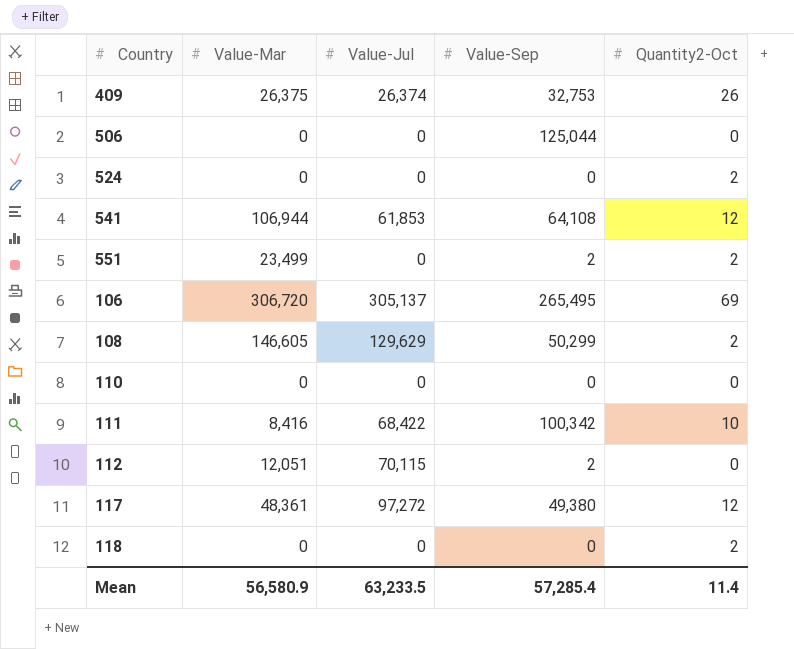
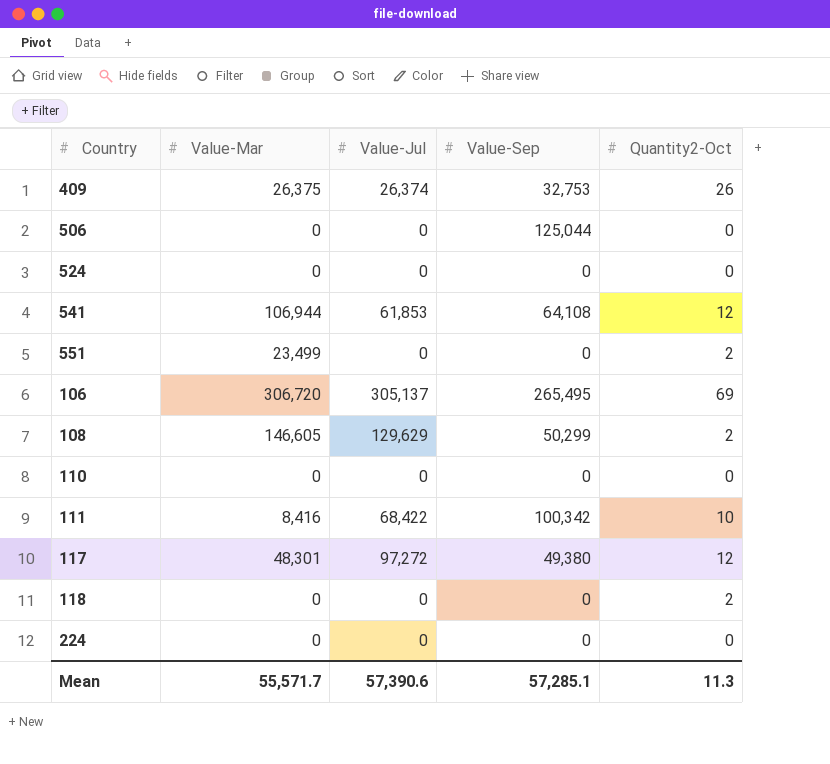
row 112: 12,051 | 70,115 | 2 | 0 -> none
524 | Quantity2-Oct: 2 -> 0
551 | Value-Sep: 2 -> 0
117 | Value-Mar: 48,361 -> 48,301
row 224: none -> 0 | 0 | 0 | 0
Mean | Value-Mar: 56,580.9 -> 55,571.7
Mean | Value-Jul: 63,233.5 -> 57,390.6
Mean | Value-Sep: 57,285.4 -> 57,285.1
Mean | Quantity2-Oct: 11.4 -> 11.3

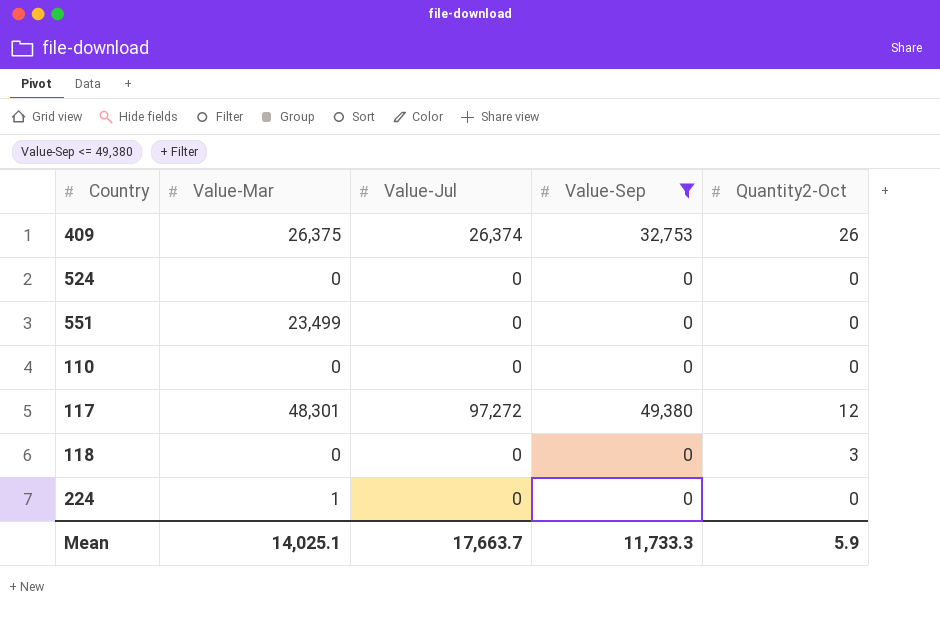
filter: none -> Value-Sep <= 49,380
551 | Quantity2-Oct: 2 -> 0
118 | Quantity2-Oct: 2 -> 3
224 | Value-Mar: 0 -> 1
Mean | Value-Mar: 55,571.7 -> 14,025.1
Mean | Value-Jul: 57,390.6 -> 17,663.7
Mean | Value-Sep: 57,285.1 -> 11,733.3
Mean | Quantity2-Oct: 11.3 -> 5.9

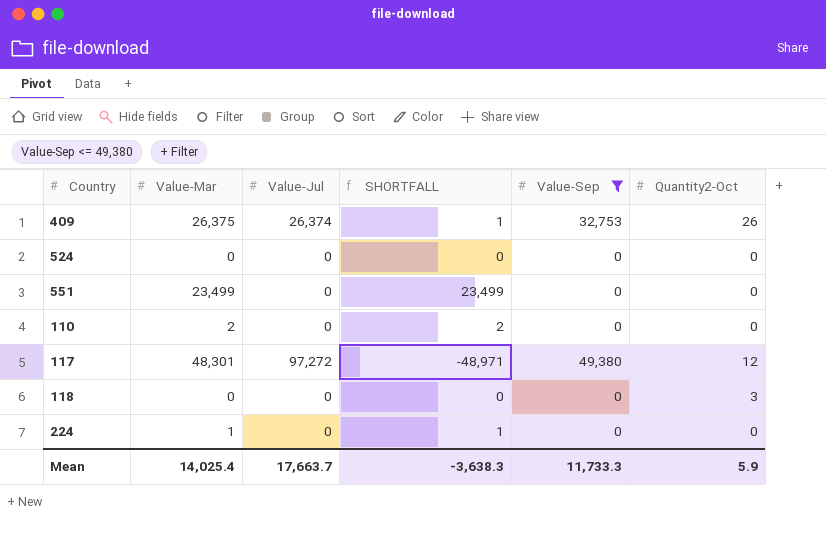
column SHORTFALL | formula: none -> [Value-Mar] - [Value-Jul]
110 | Value-Mar: 0 -> 2
Mean | Value-Mar: 14,025.1 -> 14,025.4

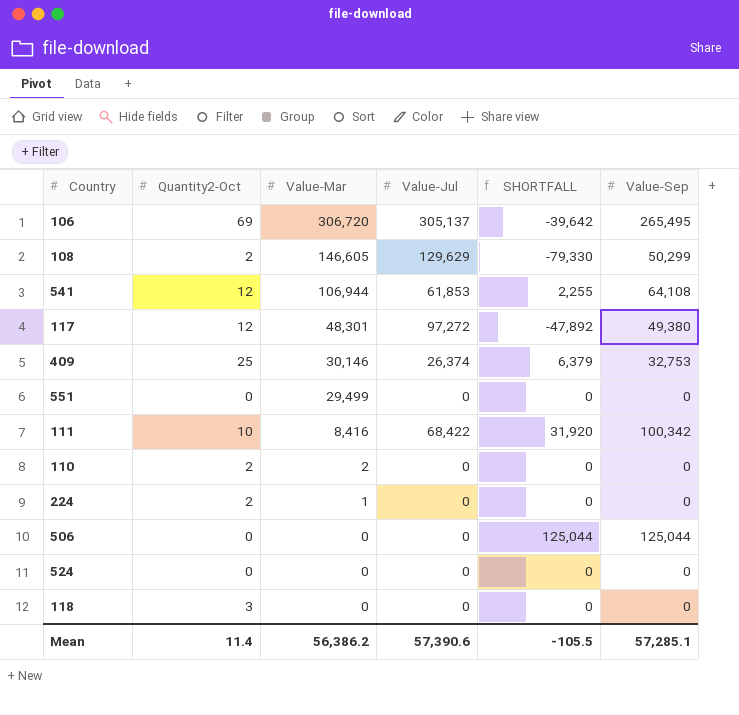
filter: Value-Sep <= 49,380 -> none
row order: none -> Value-Mar descending
column Quantity2-Oct | position: 6 -> 2
column SHORTFALL | formula: [Value-Mar] - [Value-Jul] -> [Value-Sep] - [Value-Jul]
409 | Quantity2-Oct: 26 -> 25
409 | Value-Mar: 26,375 -> 30,146
551 | Value-Mar: 23,499 -> 29,499
110 | Quantity2-Oct: 0 -> 2
224 | Quantity2-Oct: 0 -> 2
Mean | Quantity2-Oct: 5.9 -> 11.4
Mean | Value-Mar: 14,025.4 -> 56,386.2
Mean | Value-Jul: 17,663.7 -> 57,390.6
Mean | SHORTFALL: -3,638.3 -> -105.5
Mean | Value-Sep: 11,733.3 -> 57,285.1

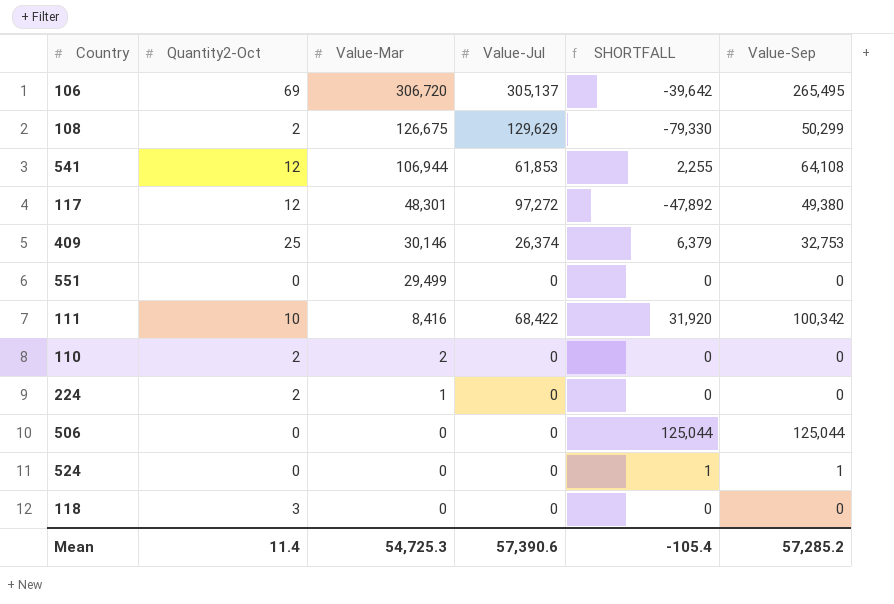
108 | Value-Mar: 146,605 -> 126,675
524 | SHORTFALL: 0 -> 1
524 | Value-Sep: 0 -> 1
Mean | Value-Mar: 56,386.2 -> 54,725.3
Mean | SHORTFALL: -105.5 -> -105.4
Mean | Value-Sep: 57,285.1 -> 57,285.2

